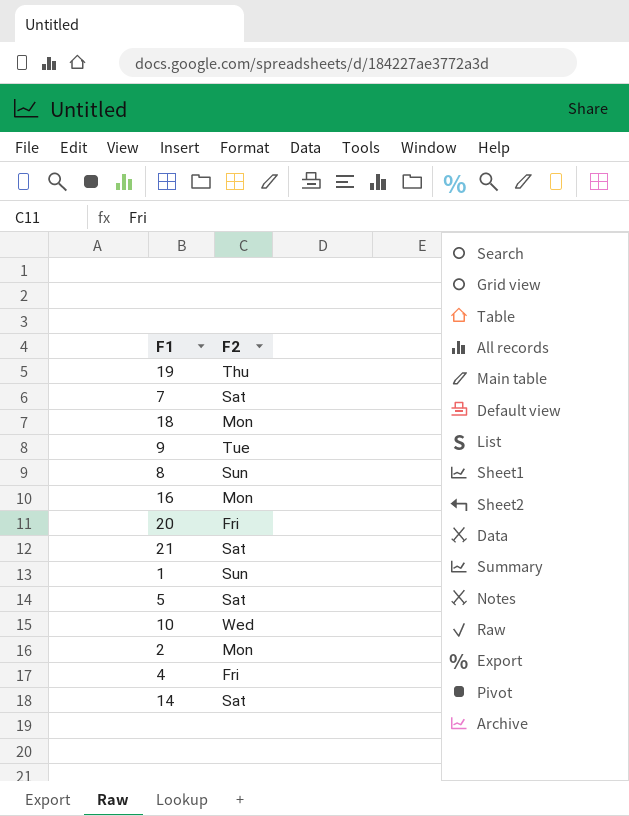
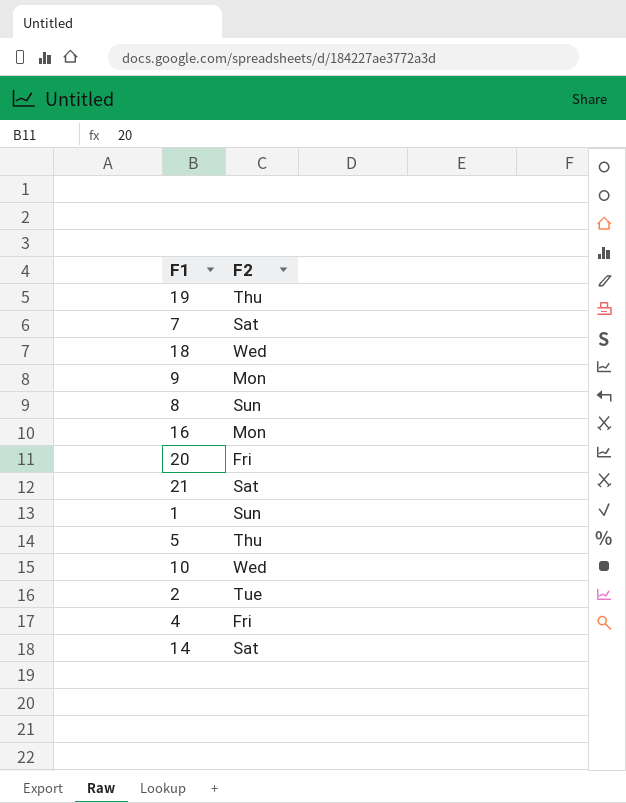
18 | F2: Mon -> Wed
9 | F2: Tue -> Mon
5 | F2: Sat -> Thu
2 | F2: Mon -> Tue

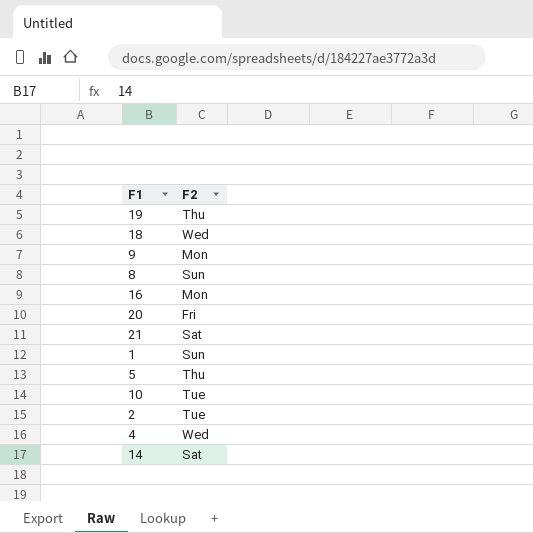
row 7: Sat -> none
10 | F2: Wed -> Tue
4 | F2: Fri -> Wed

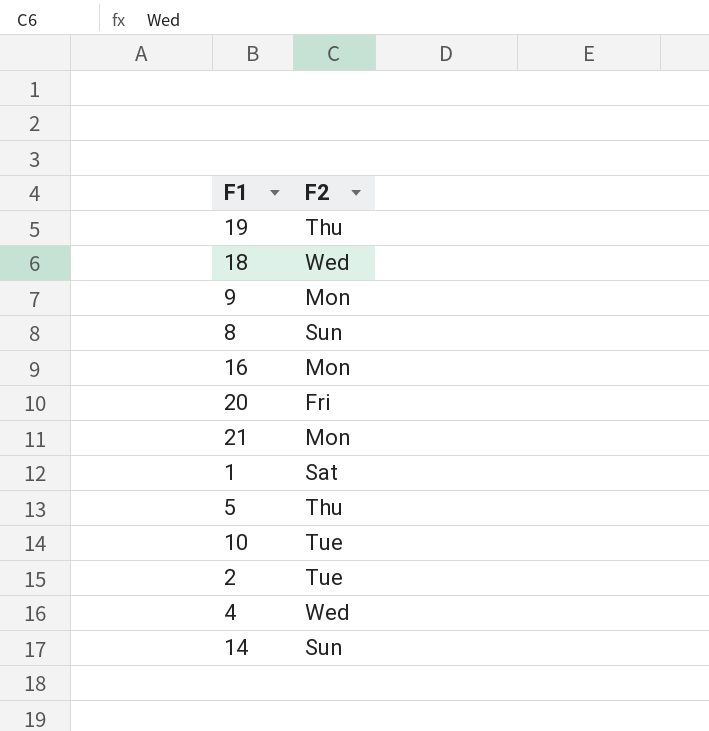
21 | F2: Sat -> Mon
1 | F2: Sun -> Sat
14 | F2: Sat -> Sun

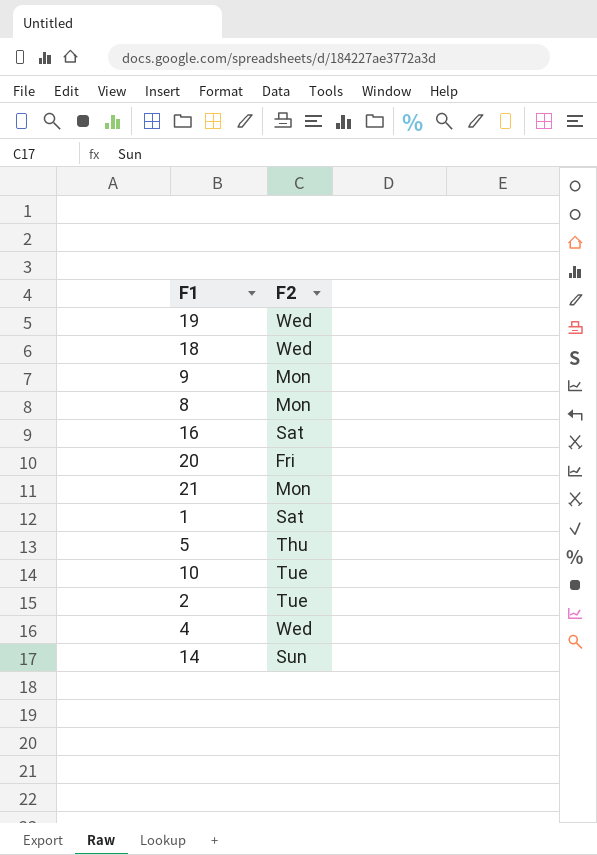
19 | F2: Thu -> Wed
8 | F2: Sun -> Mon
16 | F2: Mon -> Sat

